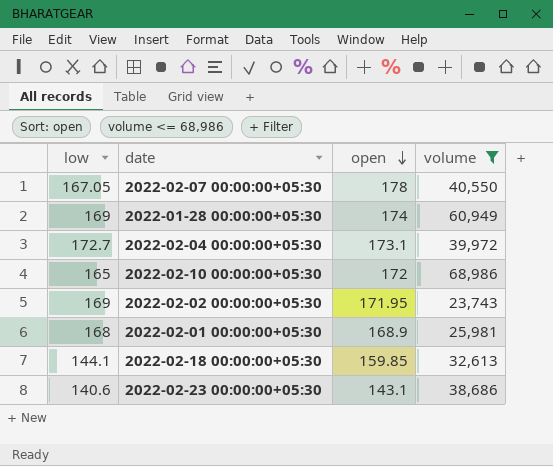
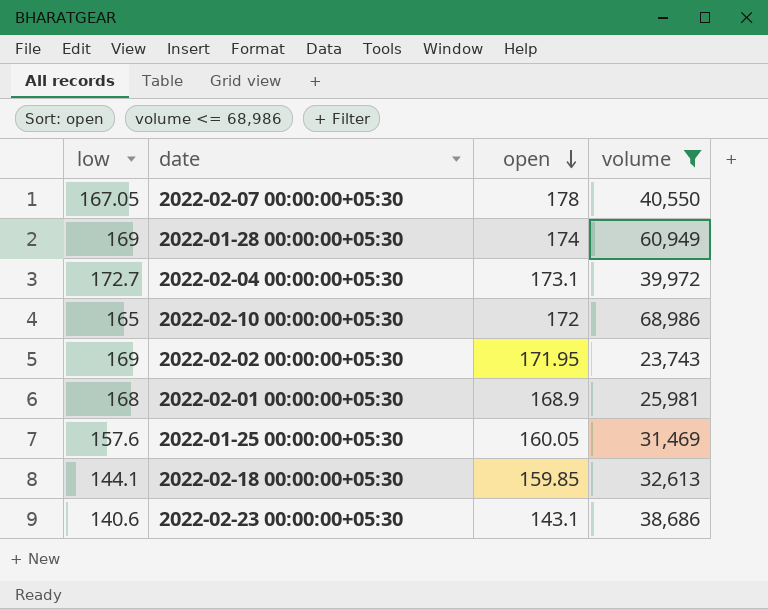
row 2022-01-25 00:00:00+05:30: none -> 157.6 | 160.05 | 31,469

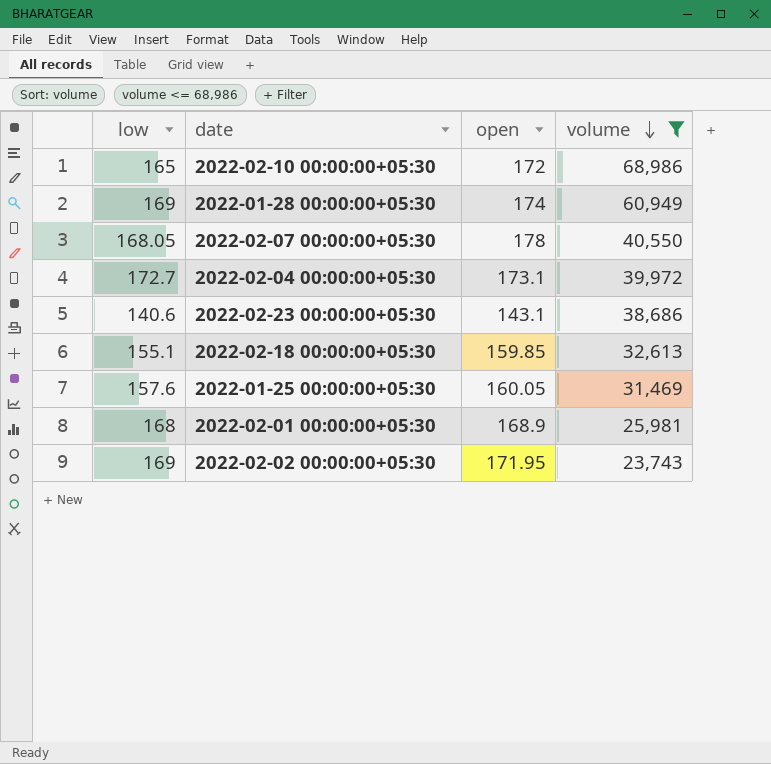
row order: open descending -> volume descending
2022-02-07 00:00:00+05:30 | low: 167.05 -> 168.05
2022-02-18 00:00:00+05:30 | low: 144.1 -> 155.1

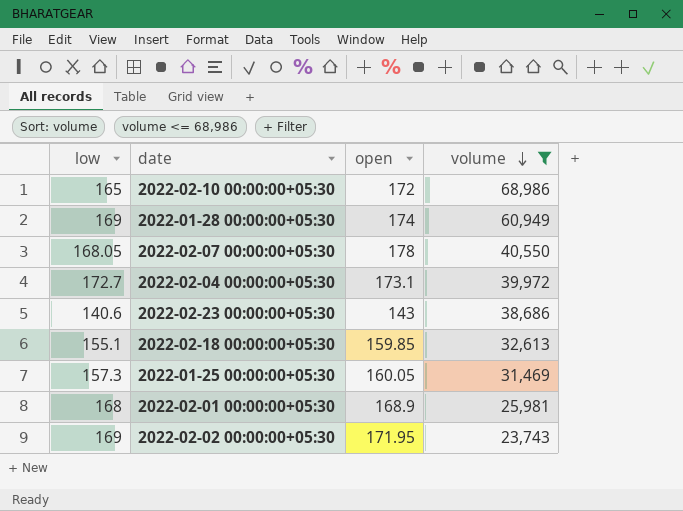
2022-02-23 00:00:00+05:30 | open: 143.1 -> 143
2022-01-25 00:00:00+05:30 | low: 157.6 -> 157.3

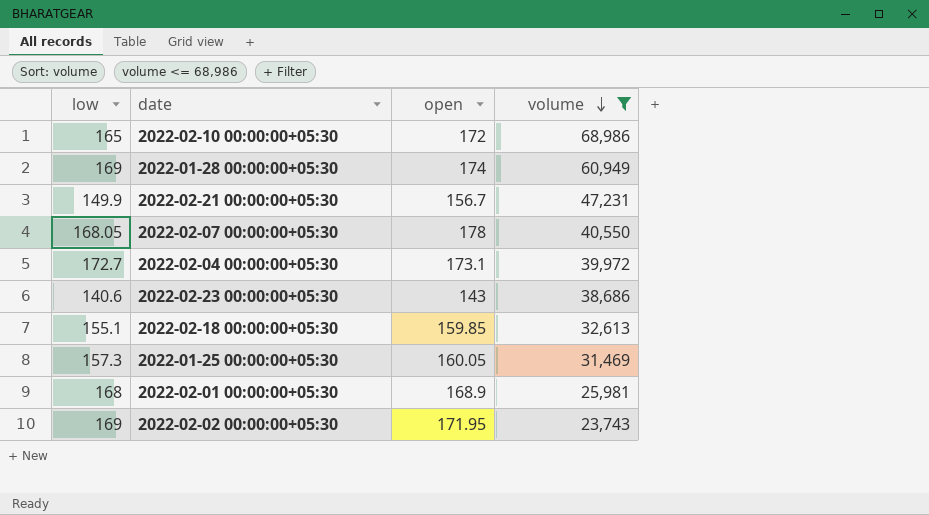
row 2022-02-21 00:00:00+05:30: none -> 149.9 | 156.7 | 47,231

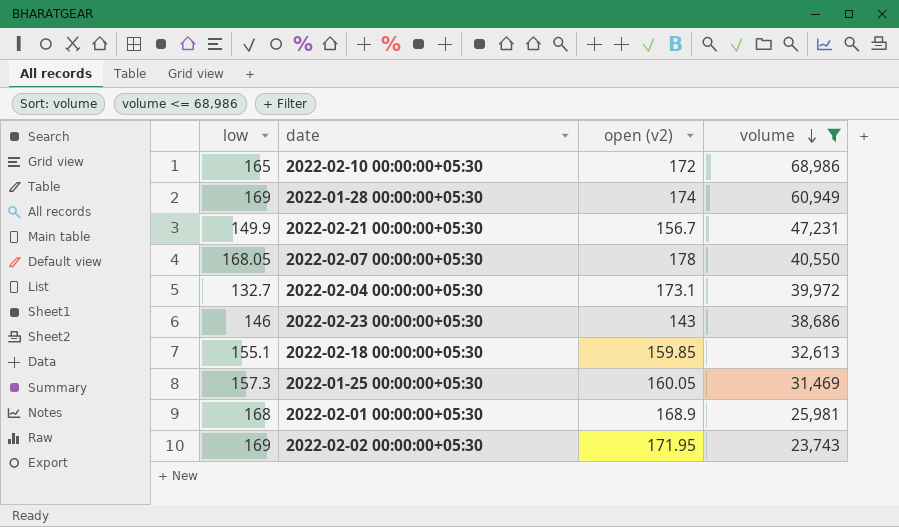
column name: open -> open (v2)
2022-02-04 00:00:00+05:30 | low: 172.7 -> 132.7
2022-02-23 00:00:00+05:30 | low: 140.6 -> 146

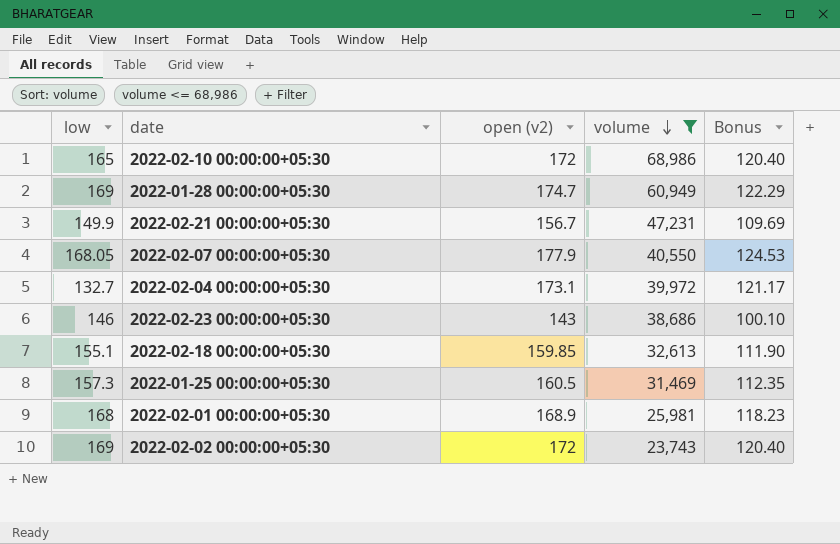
column Bonus | formula: none -> [open (v2)] * 0.7
2022-01-28 00:00:00+05:30 | open (v2): 174 -> 174.7
2022-02-07 00:00:00+05:30 | open (v2): 178 -> 177.9
2022-01-25 00:00:00+05:30 | open (v2): 160.05 -> 160.5
2022-02-02 00:00:00+05:30 | open (v2): 171.95 -> 172

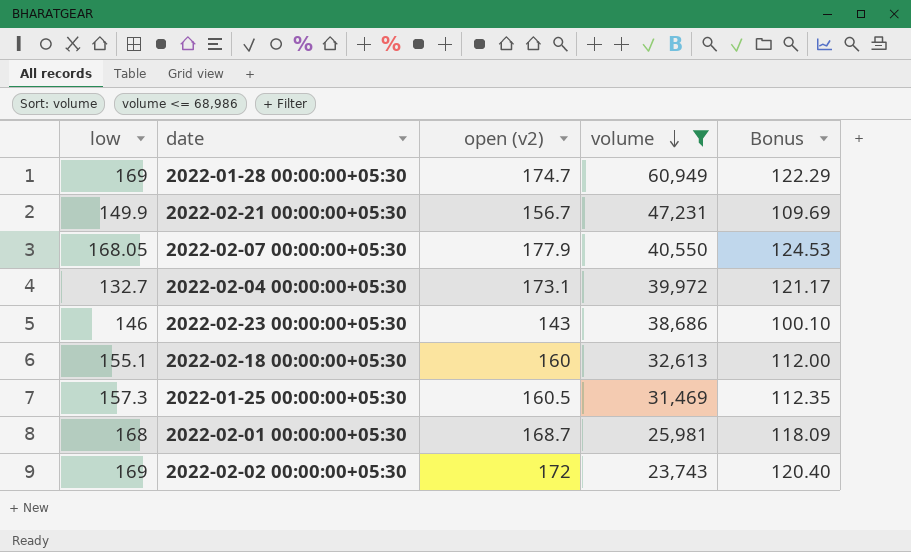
row 2022-02-10 00:00:00+05:30: 165 | 172 | 68,986 | 120.40 -> none
2022-02-18 00:00:00+05:30 | open (v2): 159.85 -> 160
2022-02-18 00:00:00+05:30 | Bonus: 111.90 -> 112.00
2022-02-01 00:00:00+05:30 | open (v2): 168.9 -> 168.7
2022-02-01 00:00:00+05:30 | Bonus: 118.23 -> 118.09

